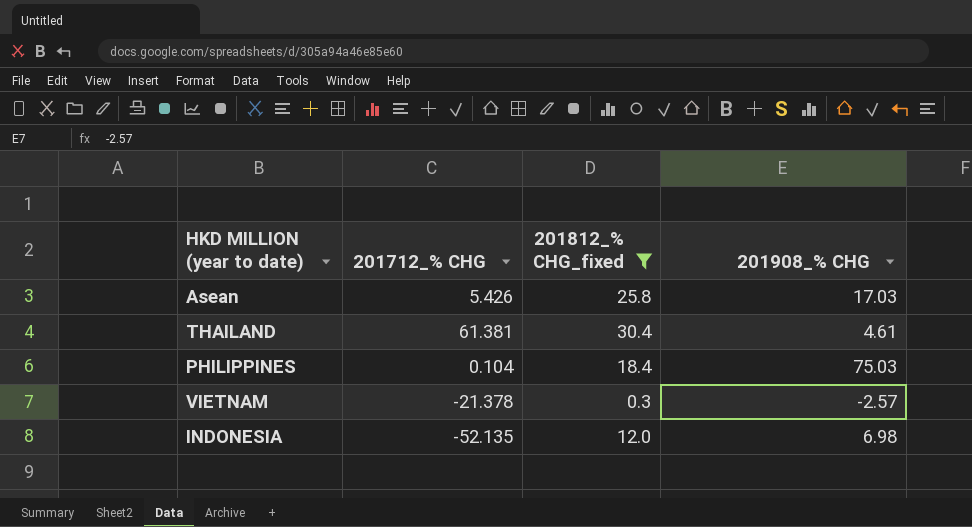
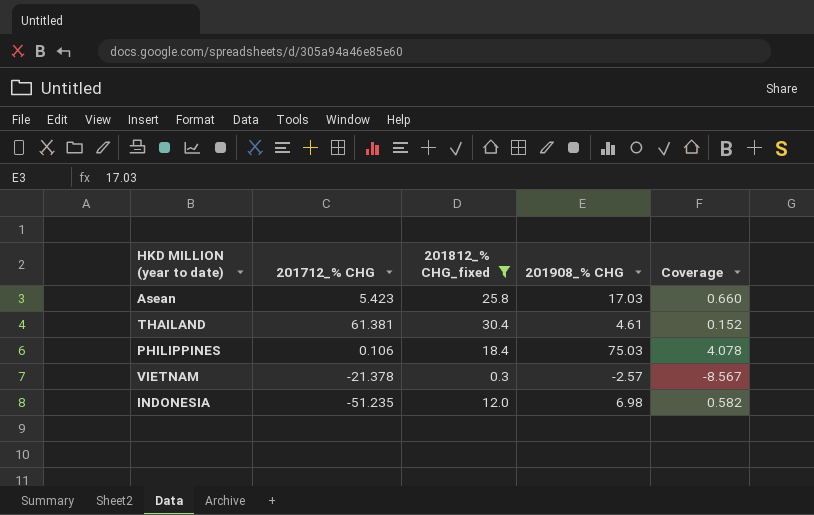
column Coverage | formula: none -> [201908_% CHG] / [201812_% CHG_fixed]
Asean | 201712_% CHG: 5.426 -> 5.423
PHILIPPINES | 201712_% CHG: 0.104 -> 0.106
INDONESIA | 201712_% CHG: -52.135 -> -51.235

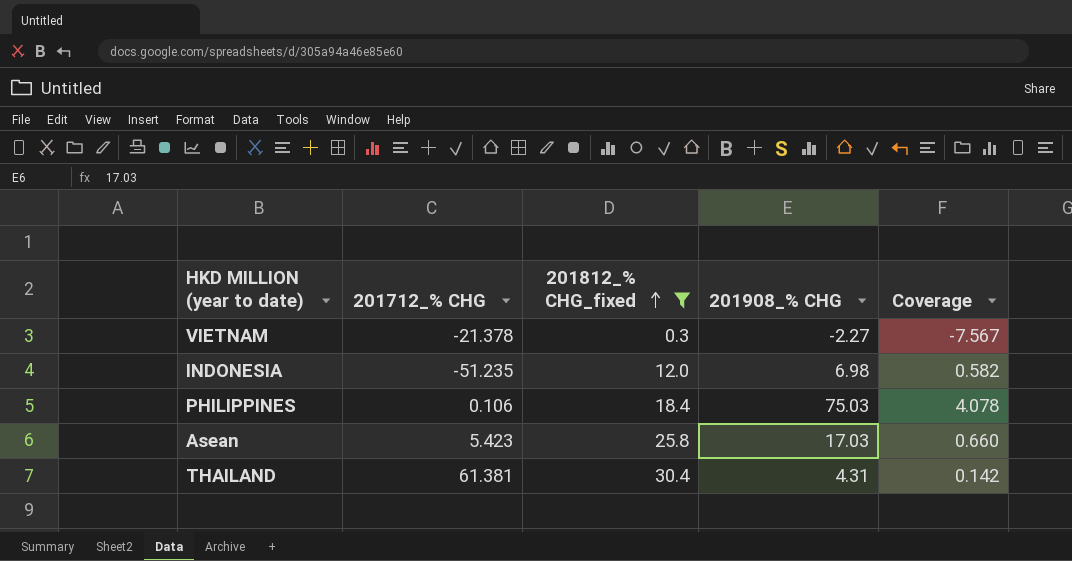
row order: none -> 201812_% CHG_fixed ascending
VIETNAM | 201908_% CHG: -2.57 -> -2.27
VIETNAM | Coverage: -8.567 -> -7.567
THAILAND | 201908_% CHG: 4.61 -> 4.31
THAILAND | Coverage: 0.152 -> 0.142

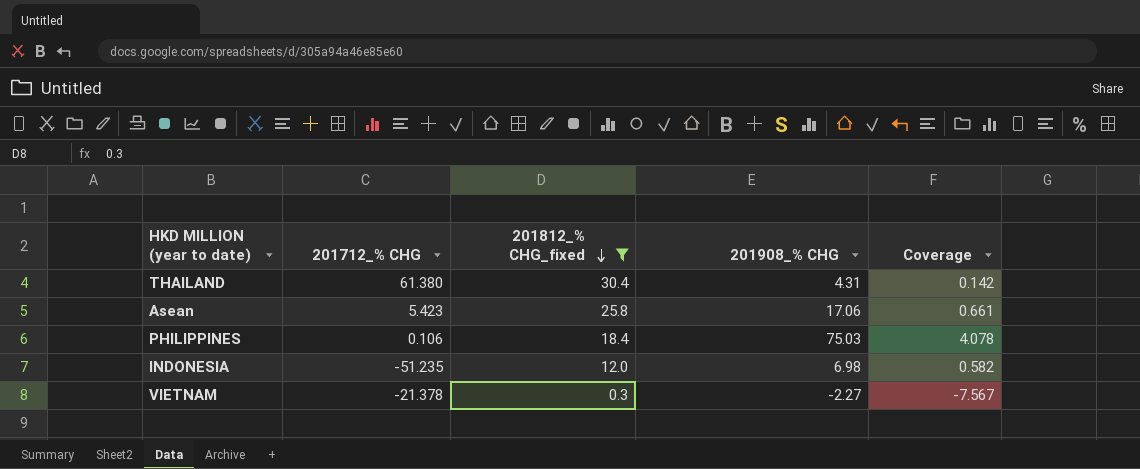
row order: 201812_% CHG_fixed ascending -> 201812_% CHG_fixed descending
THAILAND | 201712_% CHG: 61.381 -> 61.380
Asean | 201908_% CHG: 17.03 -> 17.06
Asean | Coverage: 0.660 -> 0.661

